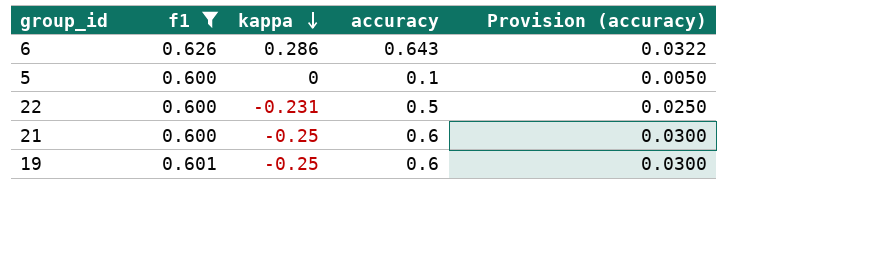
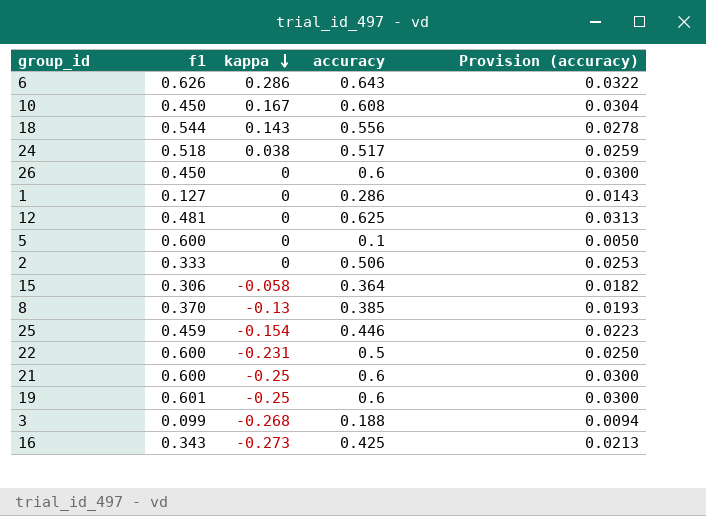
filter: f1 >= 0.600 -> none

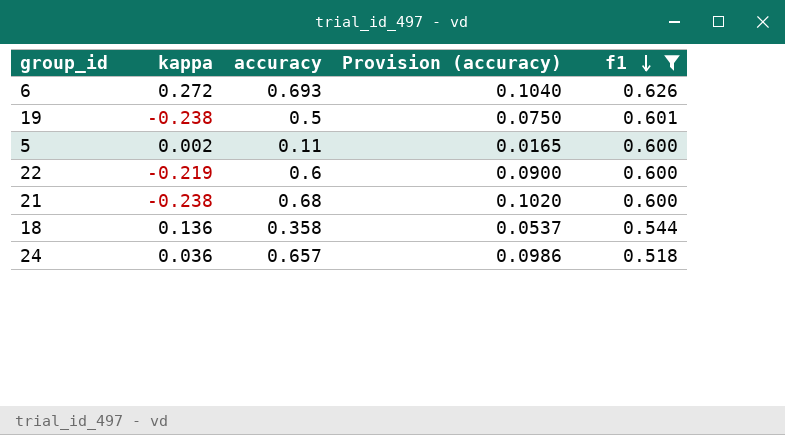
filter: none -> f1 >= 0.518
row order: kappa descending -> f1 descending
column Provision (accuracy) | formula: [accuracy] * 0.05 -> [accuracy] * 0.15
column f1 | position: 2 -> 5
6 | kappa: 0.286 -> 0.272
6 | accuracy: 0.643 -> 0.693
19 | kappa: -0.25 -> -0.238
19 | accuracy: 0.6 -> 0.5
5 | kappa: 0 -> 0.002
5 | accuracy: 0.1 -> 0.11
22 | kappa: -0.231 -> -0.219
22 | accuracy: 0.5 -> 0.6
21 | kappa: -0.25 -> -0.238
21 | accuracy: 0.6 -> 0.68
18 | kappa: 0.143 -> 0.136
18 | accuracy: 0.556 -> 0.358
24 | kappa: 0.038 -> 0.036
24 | accuracy: 0.517 -> 0.657

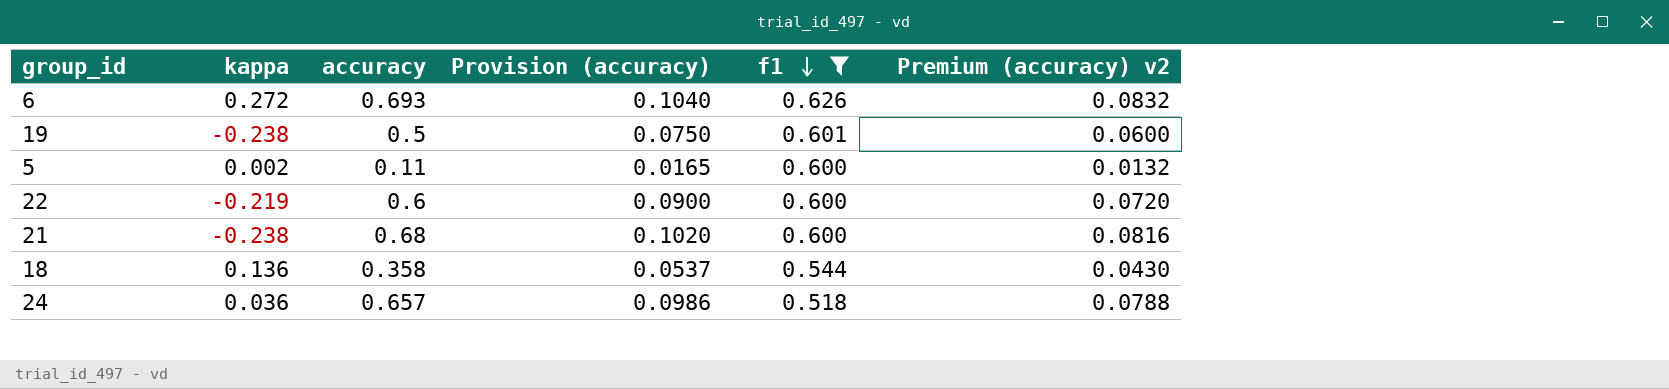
column Premium (accuracy) v2 | formula: none -> [accuracy] * 0.12

